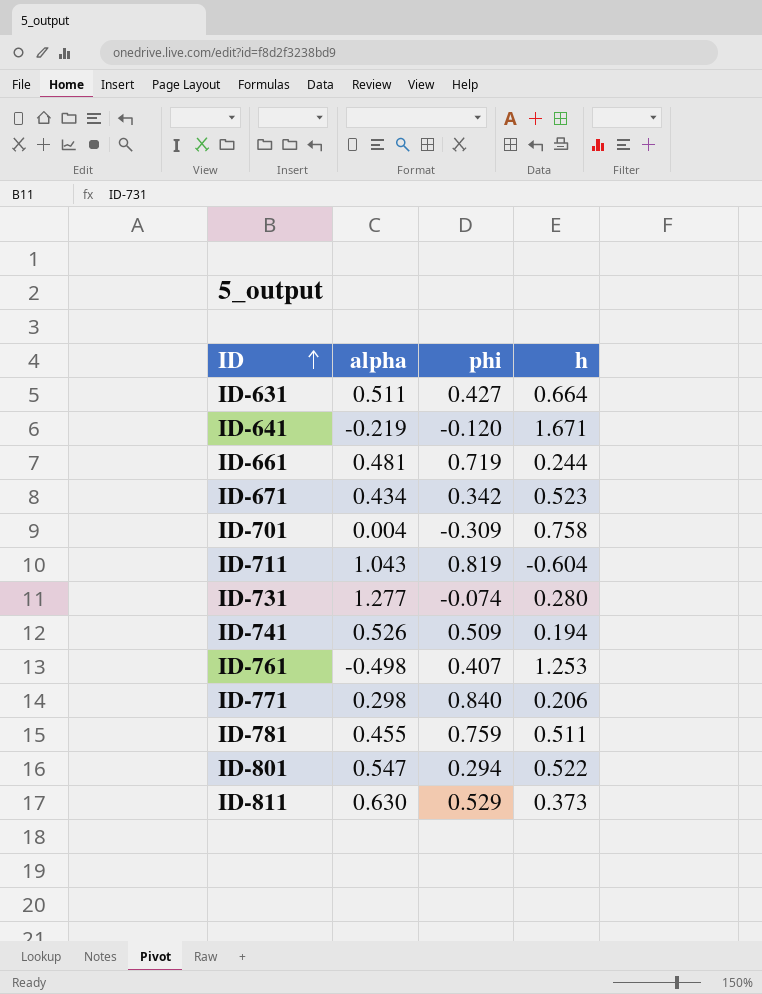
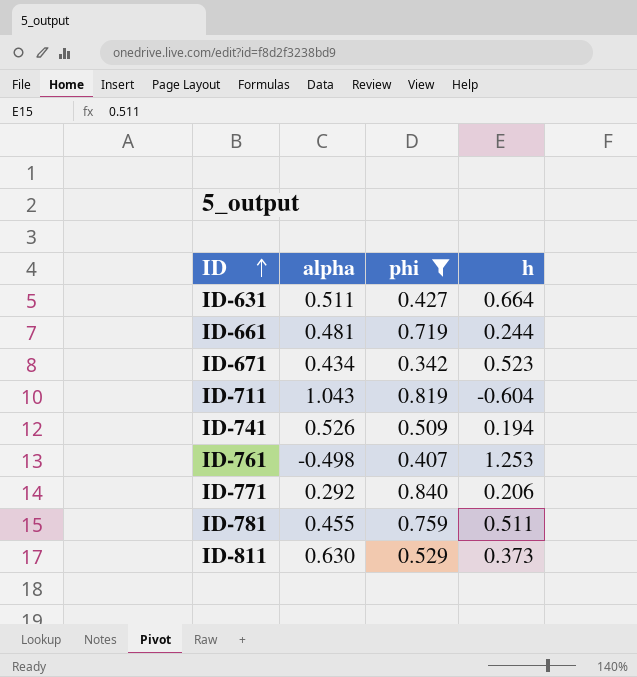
filter: none -> phi >= 0.342
ID-771 | alpha: 0.298 -> 0.292

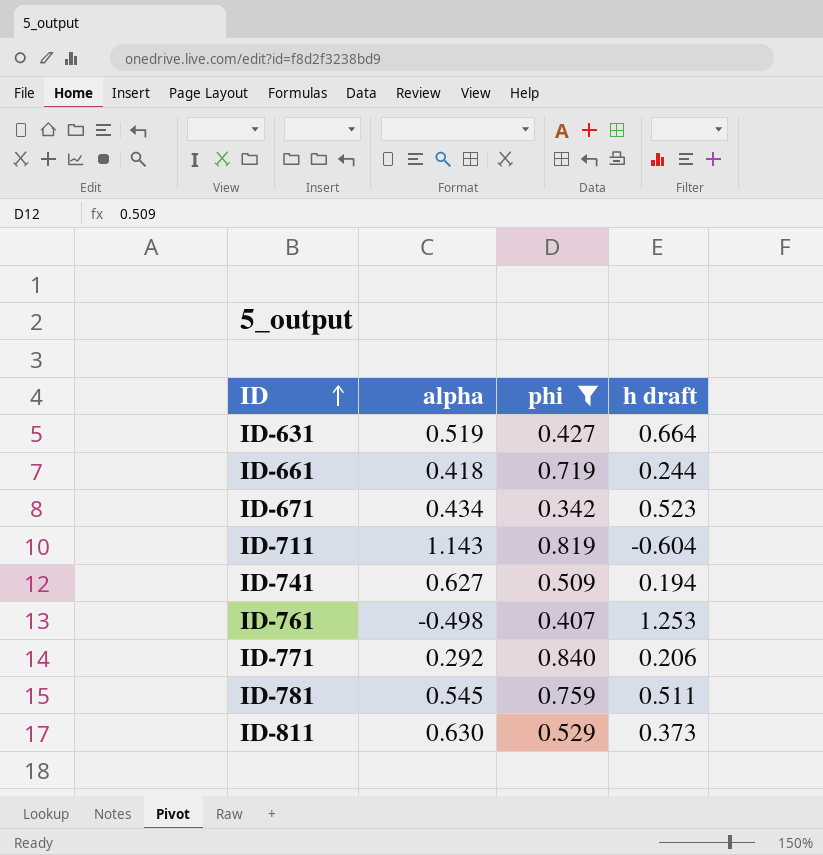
column name: h -> h draft
ID-631 | alpha: 0.511 -> 0.519
ID-661 | alpha: 0.481 -> 0.418
ID-711 | alpha: 1.043 -> 1.143
ID-741 | alpha: 0.526 -> 0.627
ID-781 | alpha: 0.455 -> 0.545

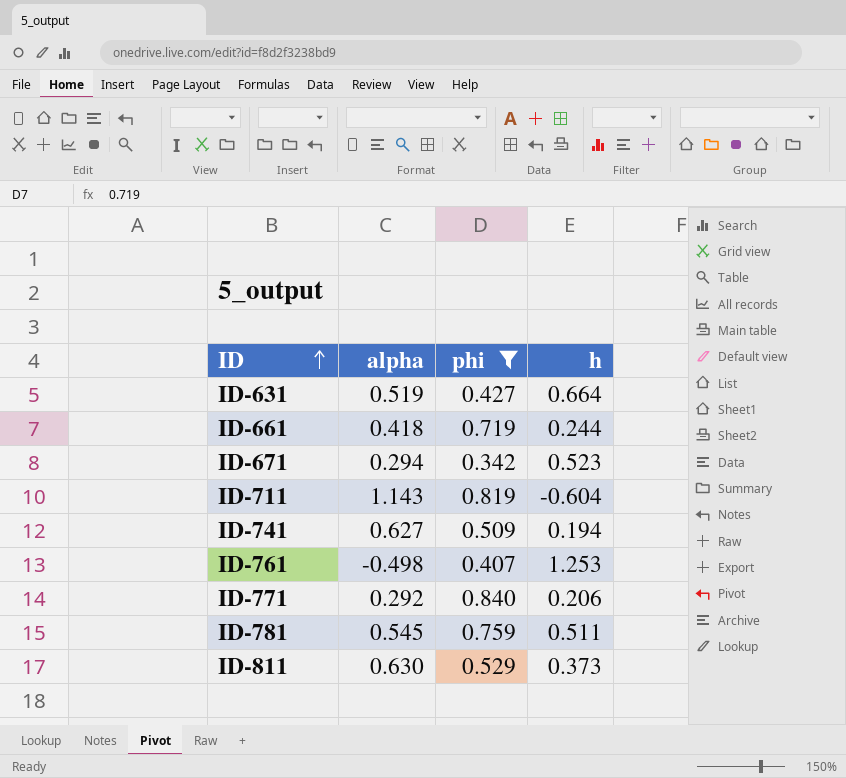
column name: h draft -> h
ID-671 | alpha: 0.434 -> 0.294

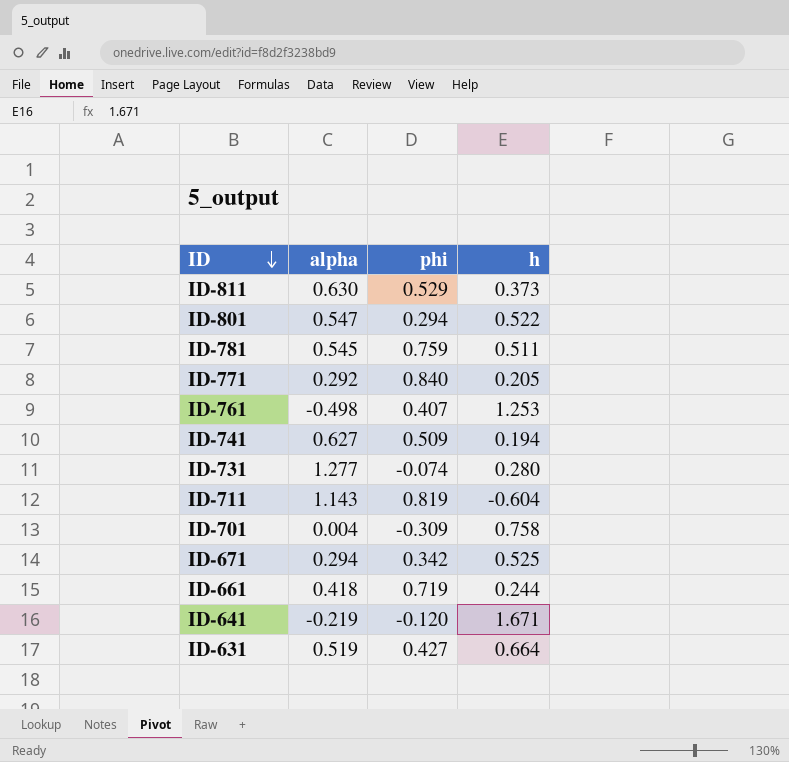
filter: phi >= 0.342 -> none
row order: ID ascending -> ID descending
ID-771 | h: 0.206 -> 0.205
ID-671 | h: 0.523 -> 0.525

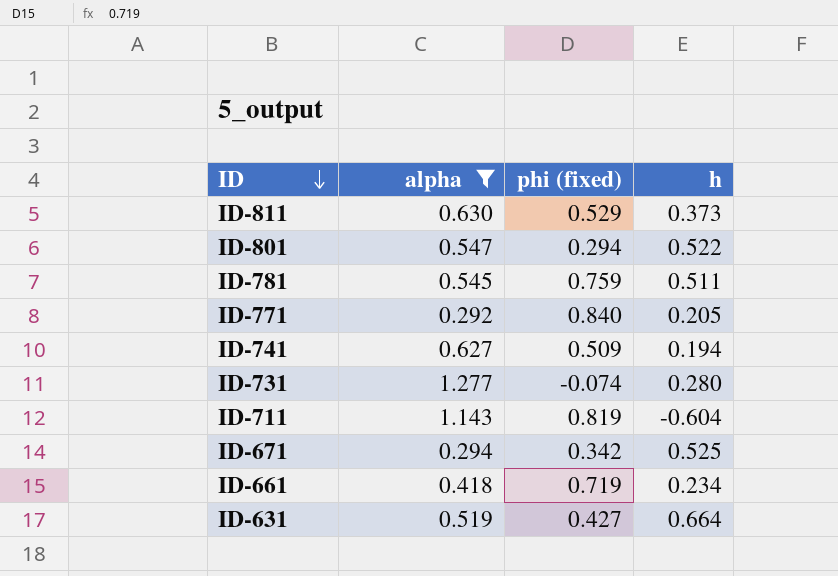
filter: none -> alpha >= 0.292
column name: phi -> phi (fixed)
ID-661 | h: 0.244 -> 0.234

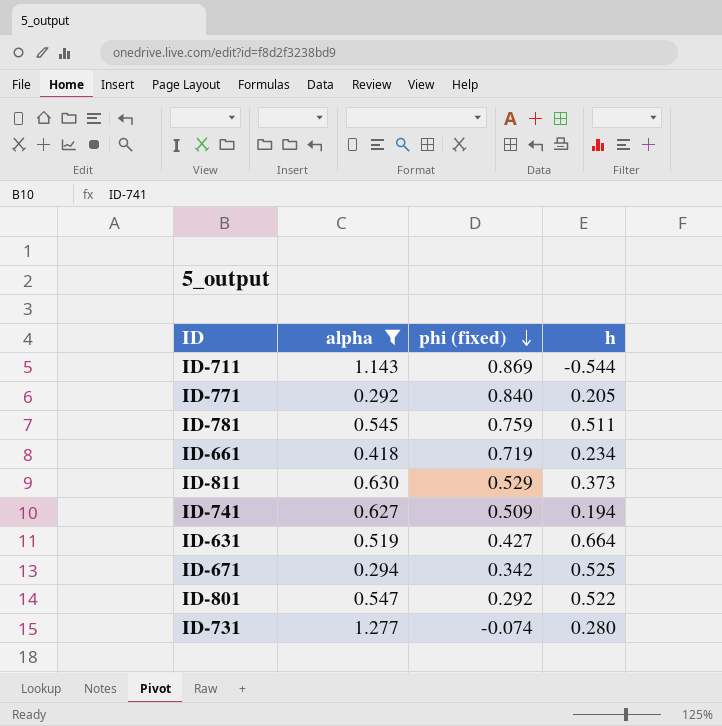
row order: ID descending -> phi (fixed) descending
ID-711 | phi (fixed): 0.819 -> 0.869
ID-711 | h: -0.604 -> -0.544
ID-801 | phi (fixed): 0.294 -> 0.292

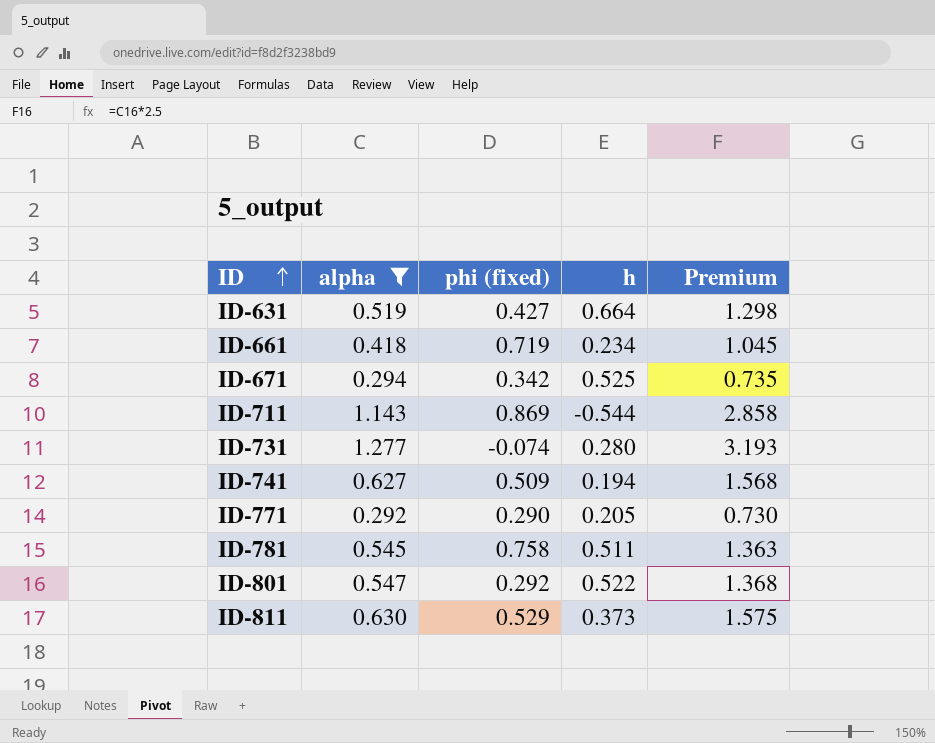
row order: phi (fixed) descending -> ID ascending
column Premium | formula: none -> [alpha] * 2.5
ID-771 | phi (fixed): 0.840 -> 0.290
ID-781 | phi (fixed): 0.759 -> 0.758

